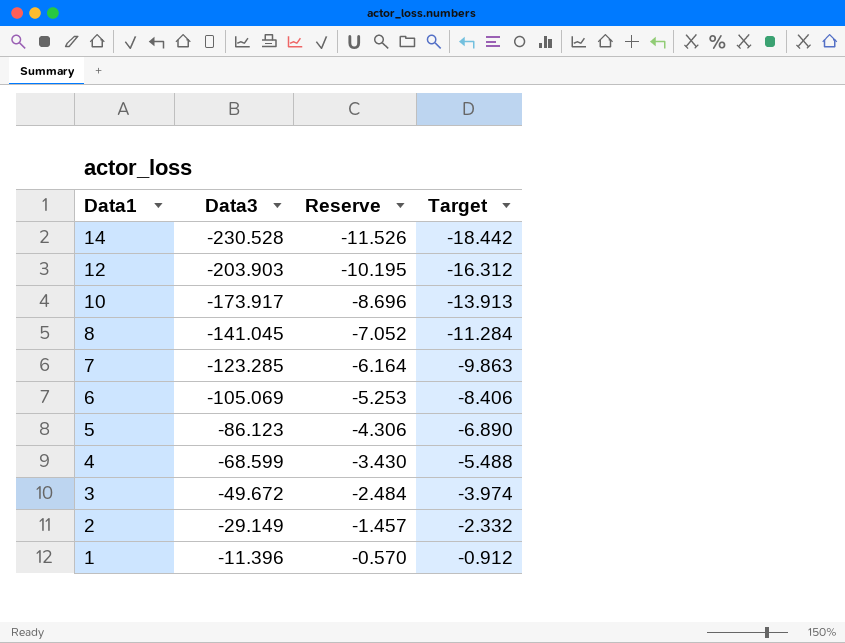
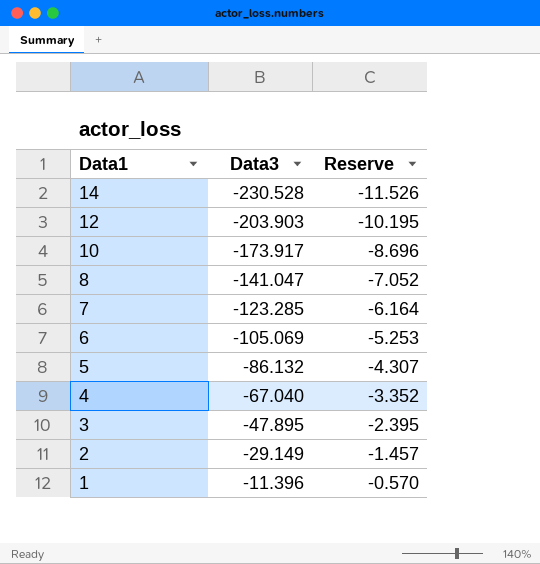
column Target | formula: [Data3] * 0.08 -> none
8 | Data3: -141.045 -> -141.047
5 | Data3: -86.123 -> -86.132
5 | Reserve: -4.306 -> -4.307
4 | Data3: -68.599 -> -67.040
4 | Reserve: -3.430 -> -3.352
3 | Data3: -49.672 -> -47.895
3 | Reserve: -2.484 -> -2.395

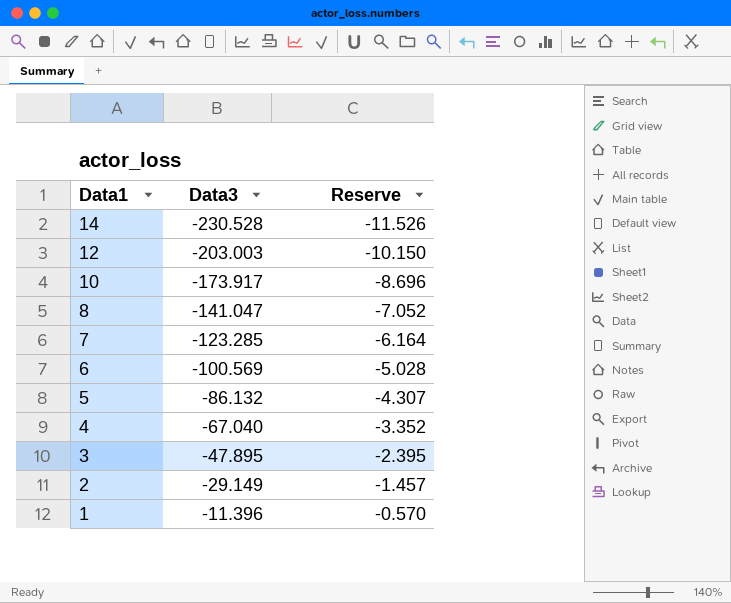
12 | Data3: -203.903 -> -203.003
12 | Reserve: -10.195 -> -10.150
6 | Data3: -105.069 -> -100.569
6 | Reserve: -5.253 -> -5.028

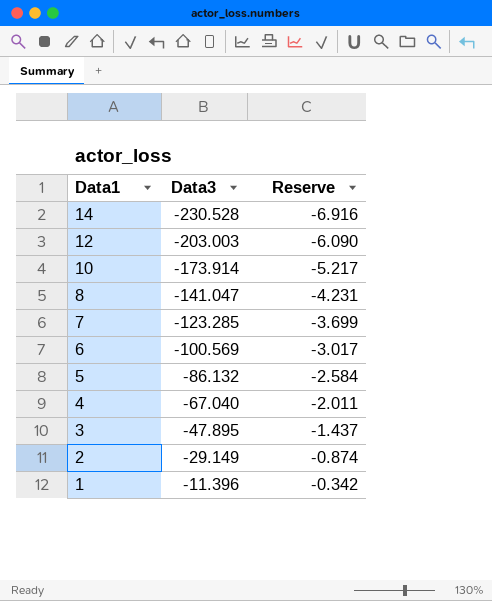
column Reserve | formula: [Data3] * 0.05 -> [Data3] * 0.03
10 | Data3: -173.917 -> -173.914

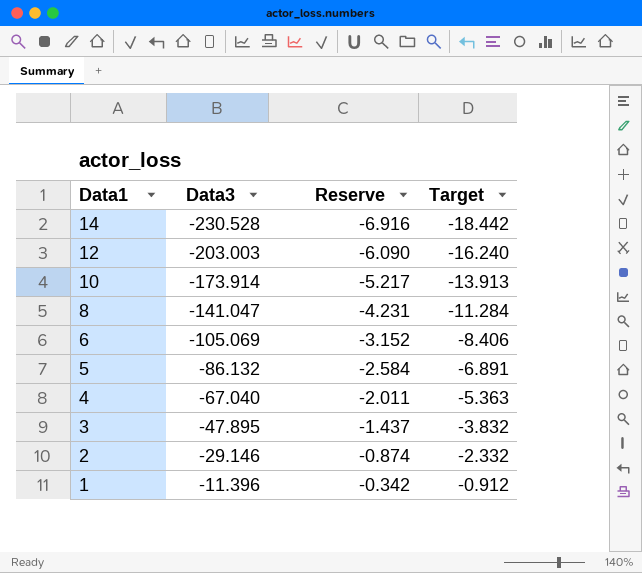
column Target | formula: none -> [Data3] * 0.08
row 7: -123.285 | -3.699 -> none
6 | Data3: -100.569 -> -105.069
6 | Reserve: -3.017 -> -3.152
2 | Data3: -29.149 -> -29.146

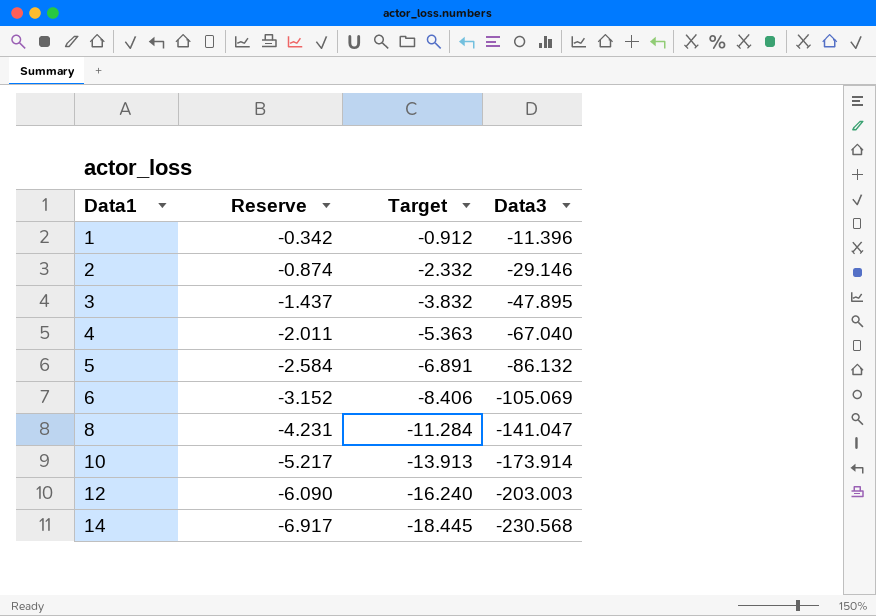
row order: Data1 descending -> Data1 ascending
column Data3 | position: 2 -> 4
14 | Reserve: -6.916 -> -6.917
14 | Target: -18.442 -> -18.445
14 | Data3: -230.528 -> -230.568

